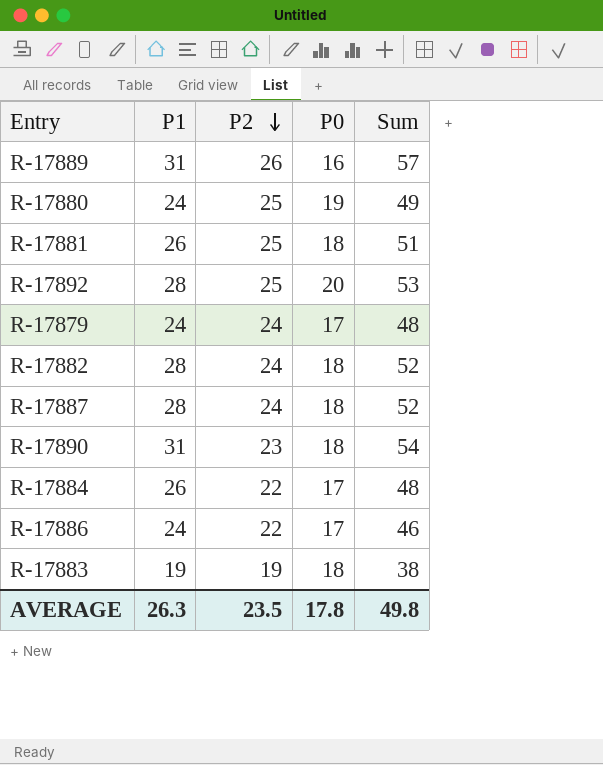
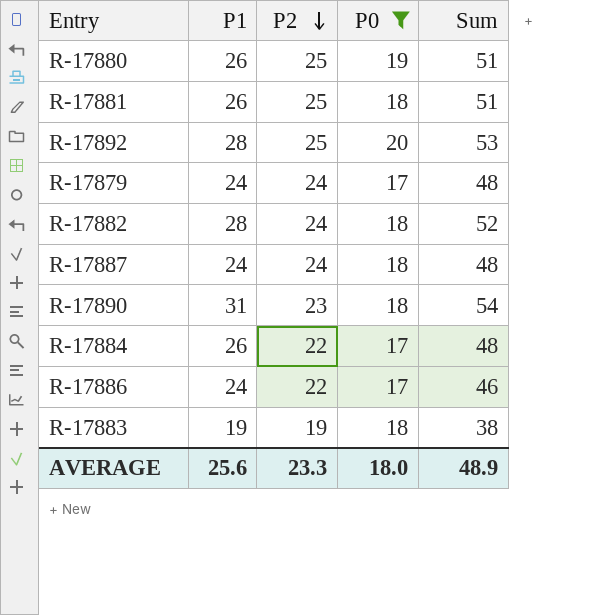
filter: none -> P0 != 16
R-17880 | P1: 24 -> 26
R-17880 | Sum: 49 -> 51
R-17887 | P1: 28 -> 24
R-17887 | Sum: 52 -> 48
AVERAGE | P1: 26.3 -> 25.6
AVERAGE | P2: 23.5 -> 23.3
AVERAGE | P0: 17.8 -> 18.0
AVERAGE | Sum: 49.8 -> 48.9

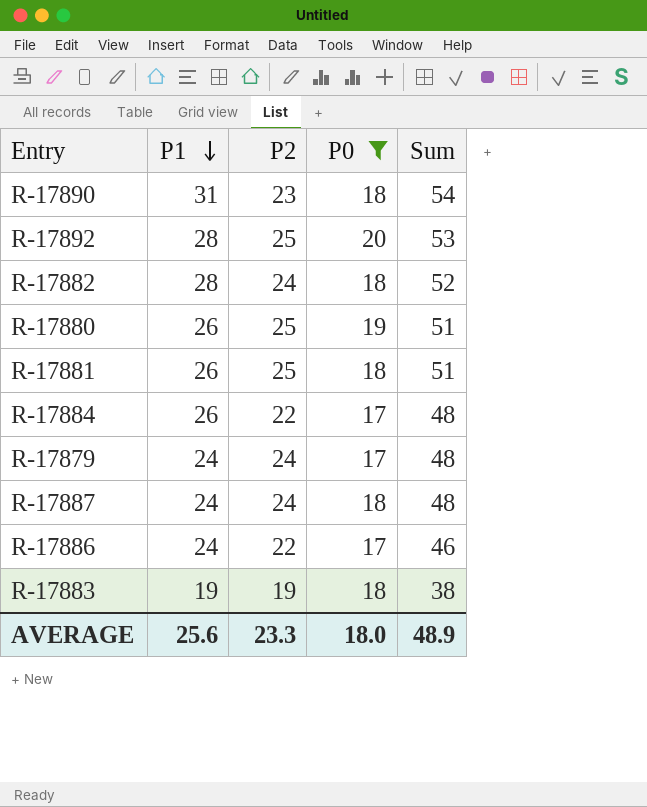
row order: P2 descending -> P1 descending

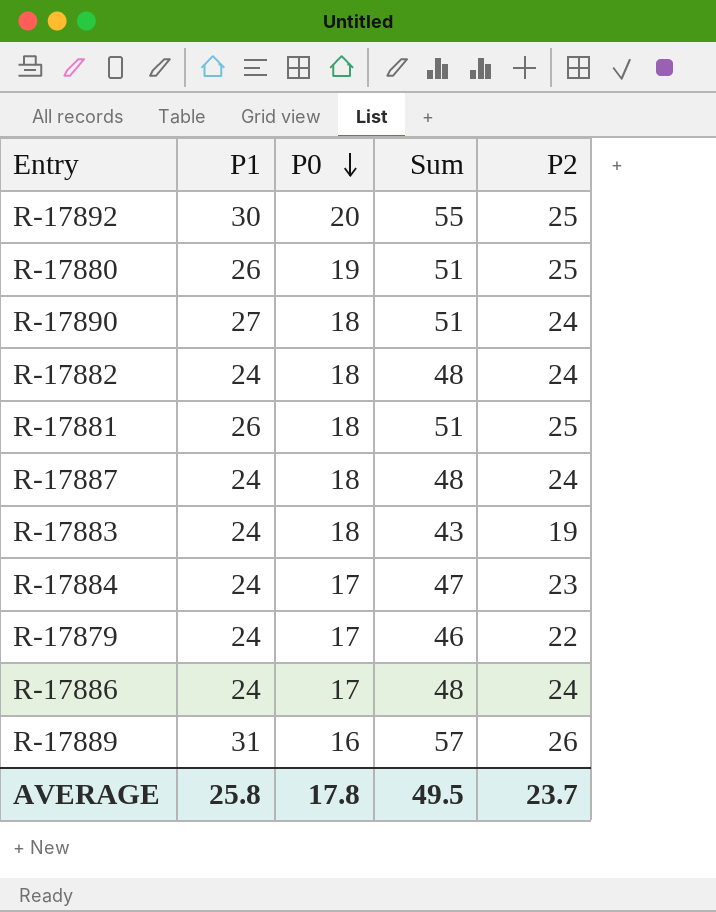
filter: P0 != 16 -> none
row order: P1 descending -> P0 descending
column P2 | position: 3 -> 5
R-17892 | P1: 28 -> 30
R-17892 | Sum: 53 -> 55
R-17890 | P1: 31 -> 27
R-17890 | Sum: 54 -> 51
R-17890 | P2: 23 -> 24
R-17882 | P1: 28 -> 24
R-17882 | Sum: 52 -> 48
R-17883 | P1: 19 -> 24
R-17883 | Sum: 38 -> 43
R-17884 | P1: 26 -> 24
R-17884 | Sum: 48 -> 47
R-17884 | P2: 22 -> 23
R-17879 | Sum: 48 -> 46
R-17879 | P2: 24 -> 22
R-17886 | Sum: 46 -> 48
R-17886 | P2: 22 -> 24
AVERAGE | P1: 25.6 -> 25.8
AVERAGE | P0: 18.0 -> 17.8
AVERAGE | Sum: 48.9 -> 49.5
AVERAGE | P2: 23.3 -> 23.7

